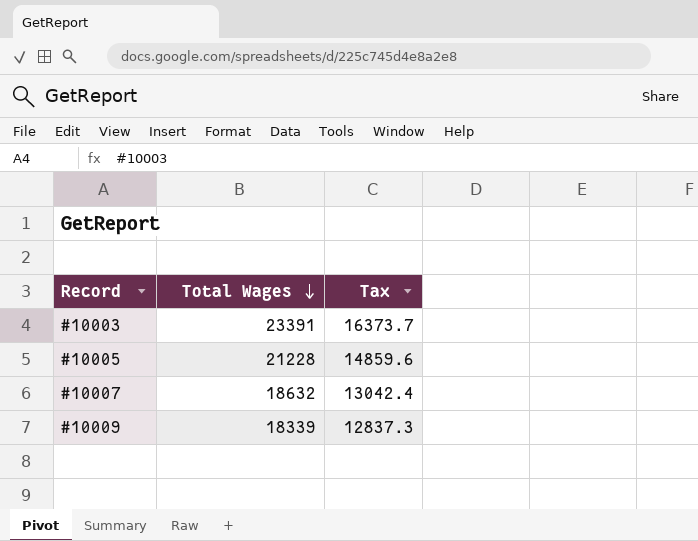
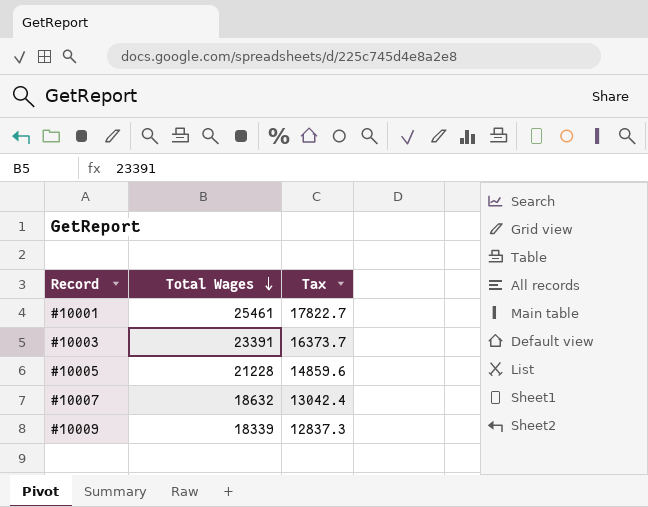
row #10001: none -> 25461 | 17822.7

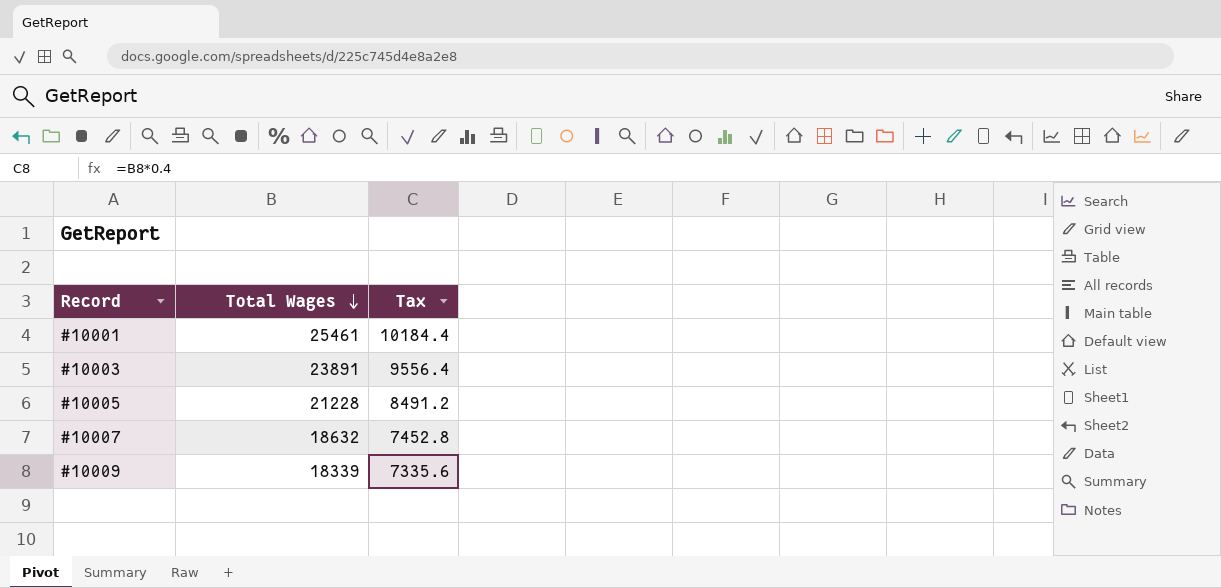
column Tax | formula: [Total Wages] * 0.7 -> [Total Wages] * 0.4
#10003 | Total Wages: 23391 -> 23891

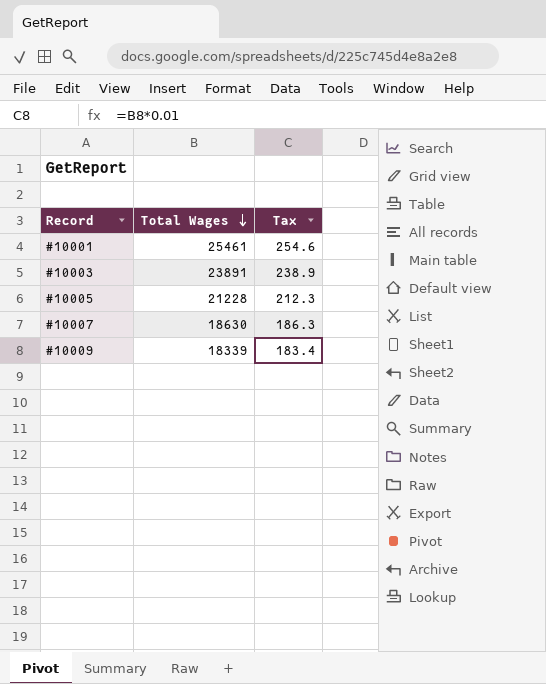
column Tax | formula: [Total Wages] * 0.4 -> [Total Wages] * 0.01
#10007 | Total Wages: 18632 -> 18630

